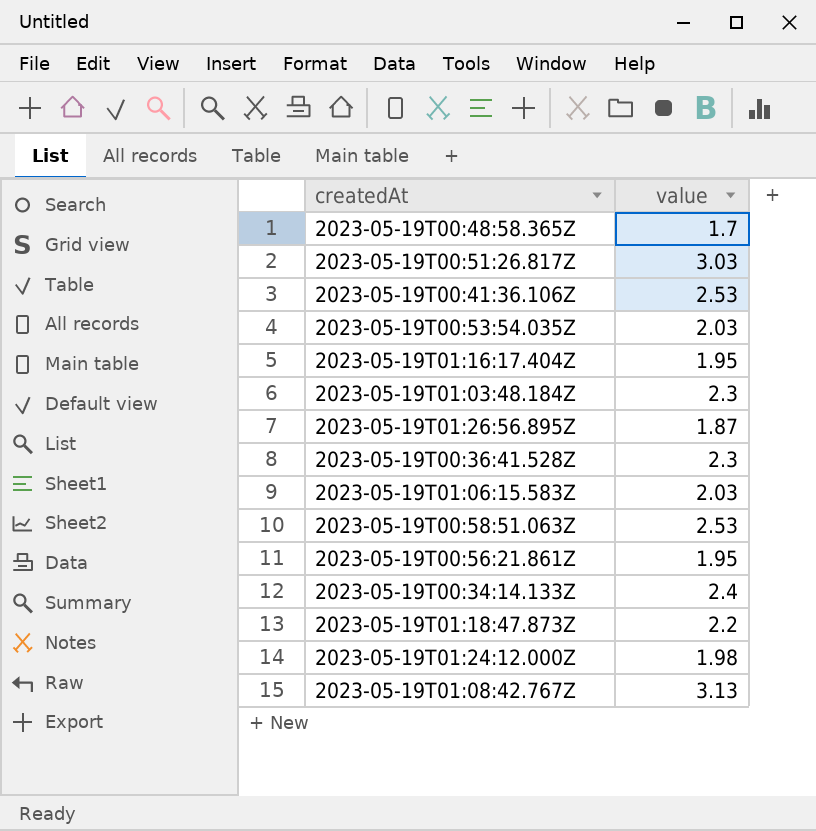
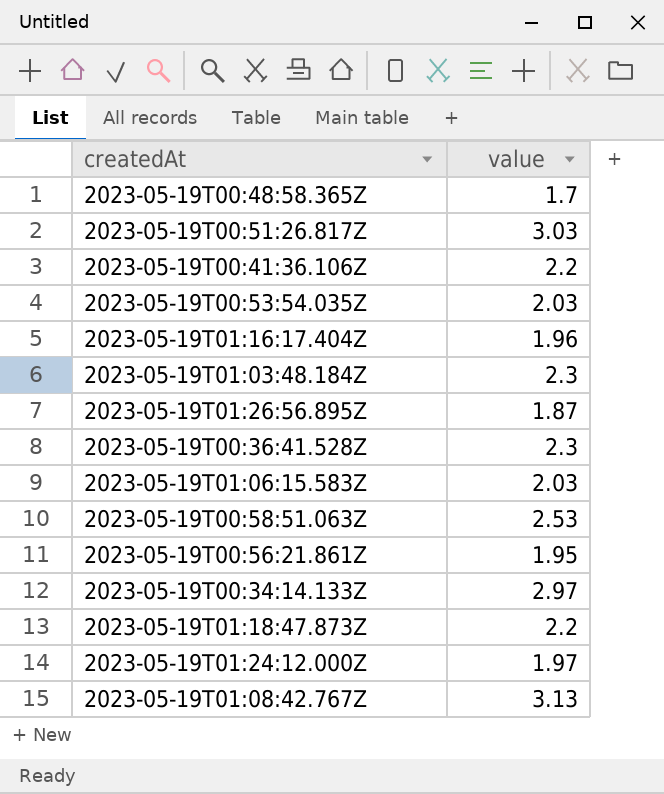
2023-05-19T00:41:36.106Z | value: 2.53 -> 2.2
2023-05-19T01:16:17.404Z | value: 1.95 -> 1.96
2023-05-19T00:34:14.133Z | value: 2.4 -> 2.97
2023-05-19T01:24:12.000Z | value: 1.98 -> 1.97

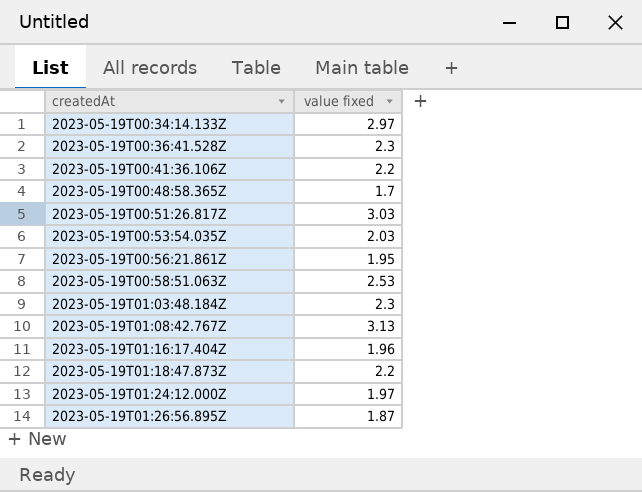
row order: none -> createdAt ascending
column name: value -> value fixed
row 2023-05-19T01:06:15.583Z: 2.03 -> none

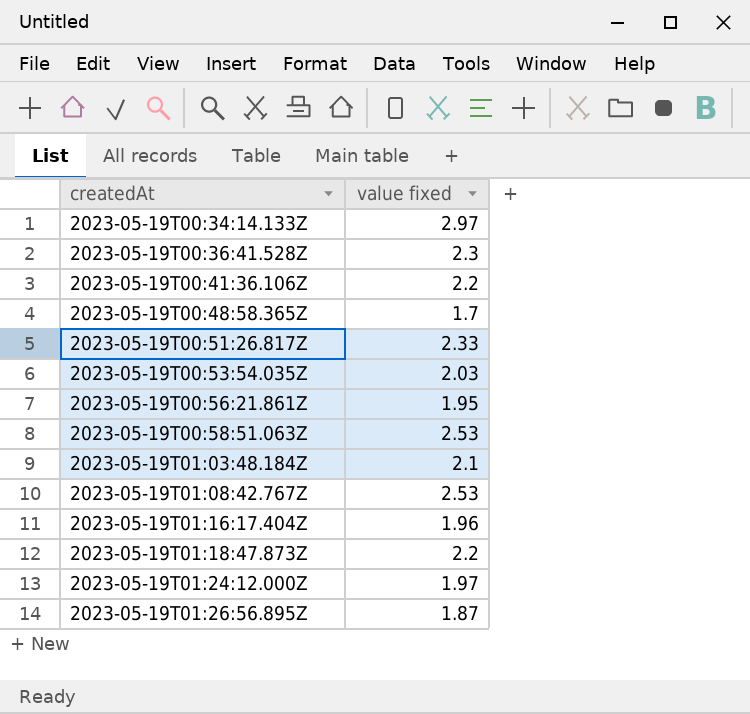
2023-05-19T00:51:26.817Z | value fixed: 3.03 -> 2.33
2023-05-19T01:03:48.184Z | value fixed: 2.3 -> 2.1
2023-05-19T01:08:42.767Z | value fixed: 3.13 -> 2.53

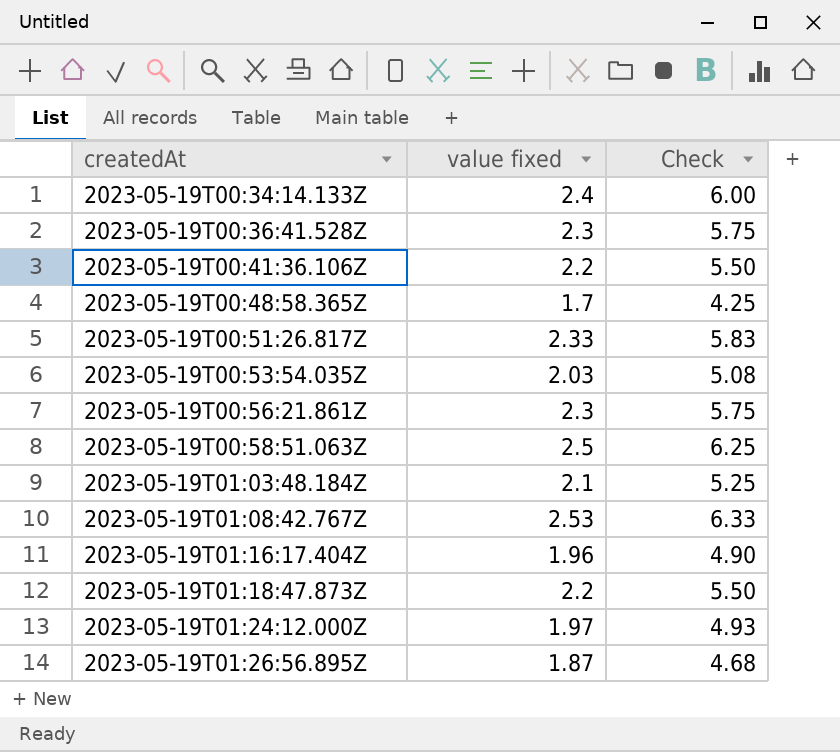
column Check | formula: none -> [value fixed] * 2.5
2023-05-19T00:34:14.133Z | value fixed: 2.97 -> 2.4
2023-05-19T00:56:21.861Z | value fixed: 1.95 -> 2.3
2023-05-19T00:58:51.063Z | value fixed: 2.53 -> 2.5

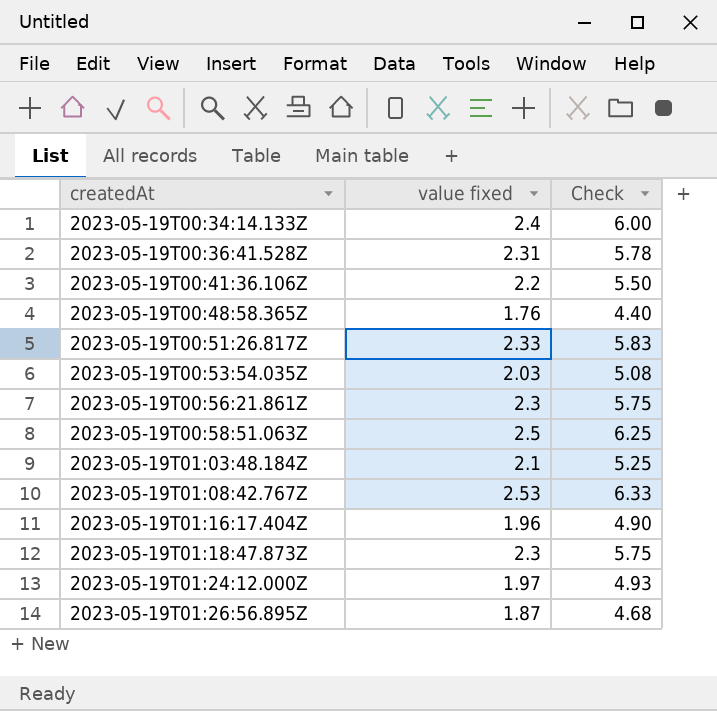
2023-05-19T00:36:41.528Z | value fixed: 2.3 -> 2.31
2023-05-19T00:36:41.528Z | Check: 5.75 -> 5.78
2023-05-19T00:48:58.365Z | value fixed: 1.7 -> 1.76
2023-05-19T00:48:58.365Z | Check: 4.25 -> 4.40
2023-05-19T01:18:47.873Z | value fixed: 2.2 -> 2.3
2023-05-19T01:18:47.873Z | Check: 5.50 -> 5.75

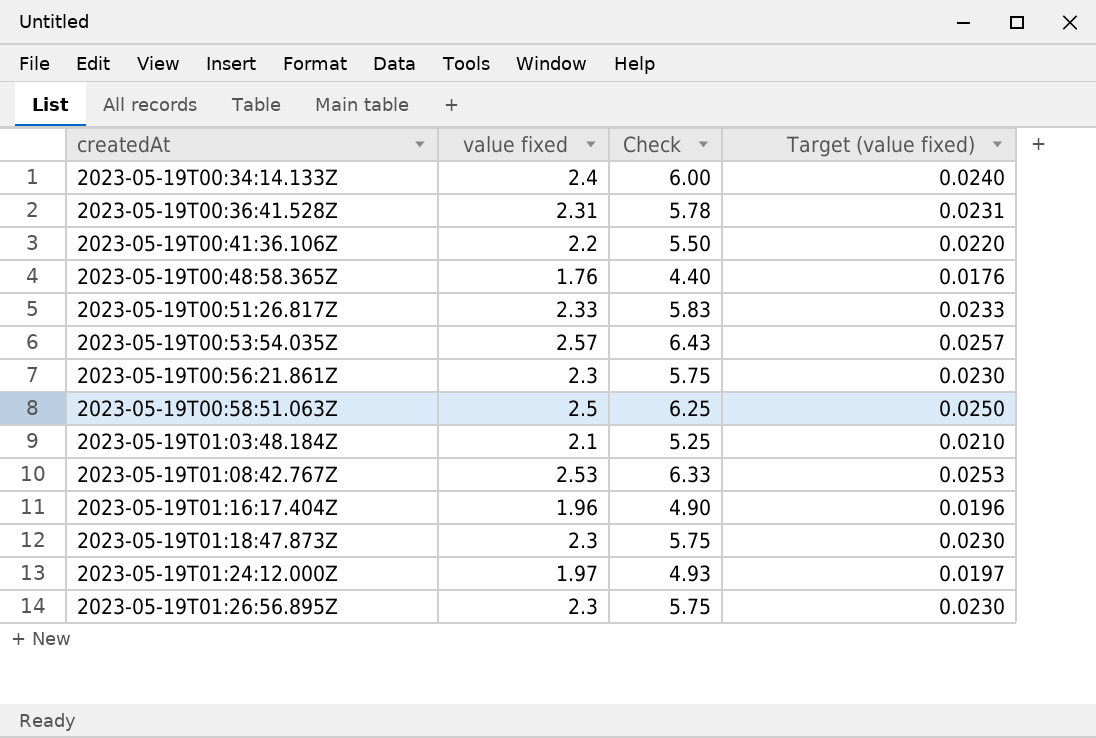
column Target (value fixed) | formula: none -> [value fixed] * 0.01
2023-05-19T00:53:54.035Z | value fixed: 2.03 -> 2.57
2023-05-19T00:53:54.035Z | Check: 5.08 -> 6.43
2023-05-19T01:26:56.895Z | value fixed: 1.87 -> 2.3
2023-05-19T01:26:56.895Z | Check: 4.68 -> 5.75

